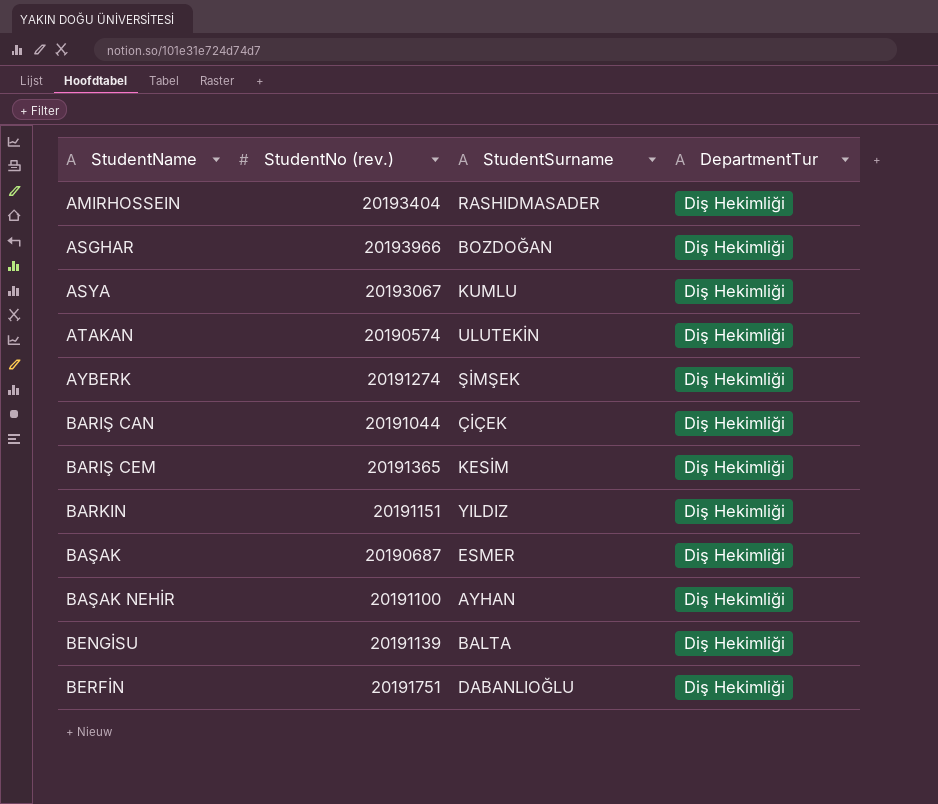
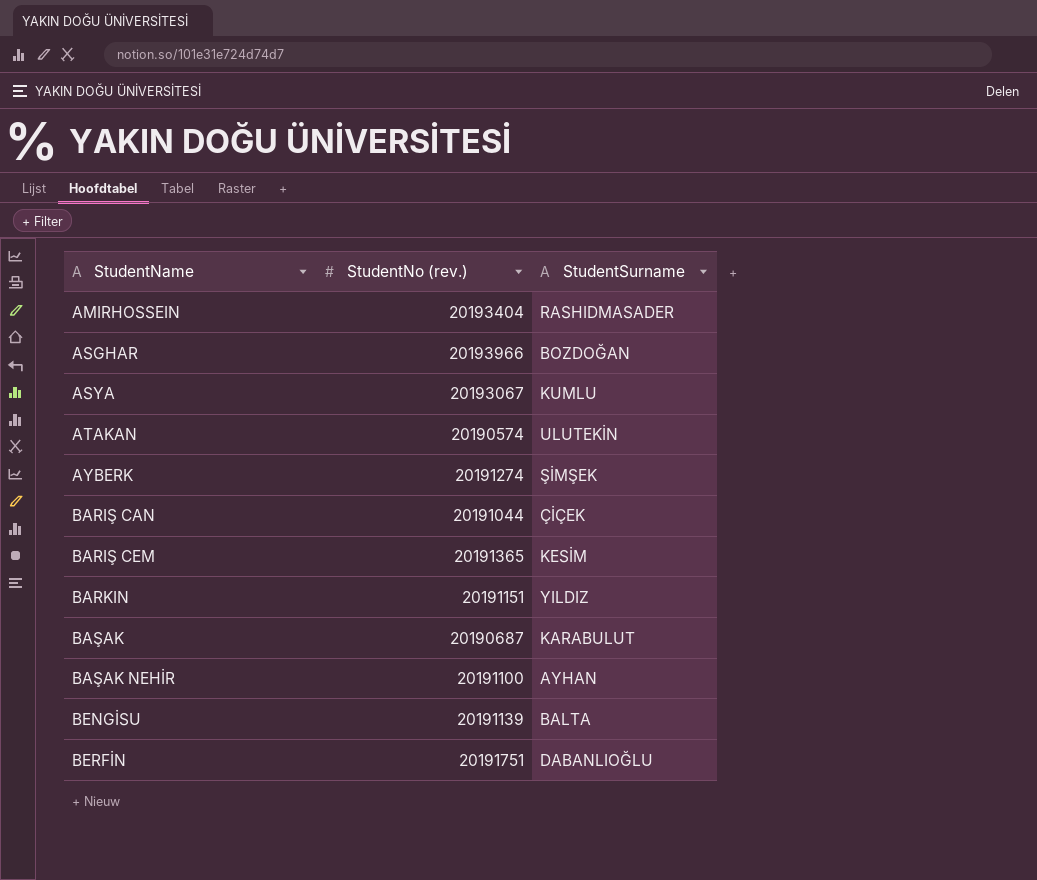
column DepartmentTur | position: 4 -> none
BAŞAK | StudentSurname: ESMER -> KARABULUT

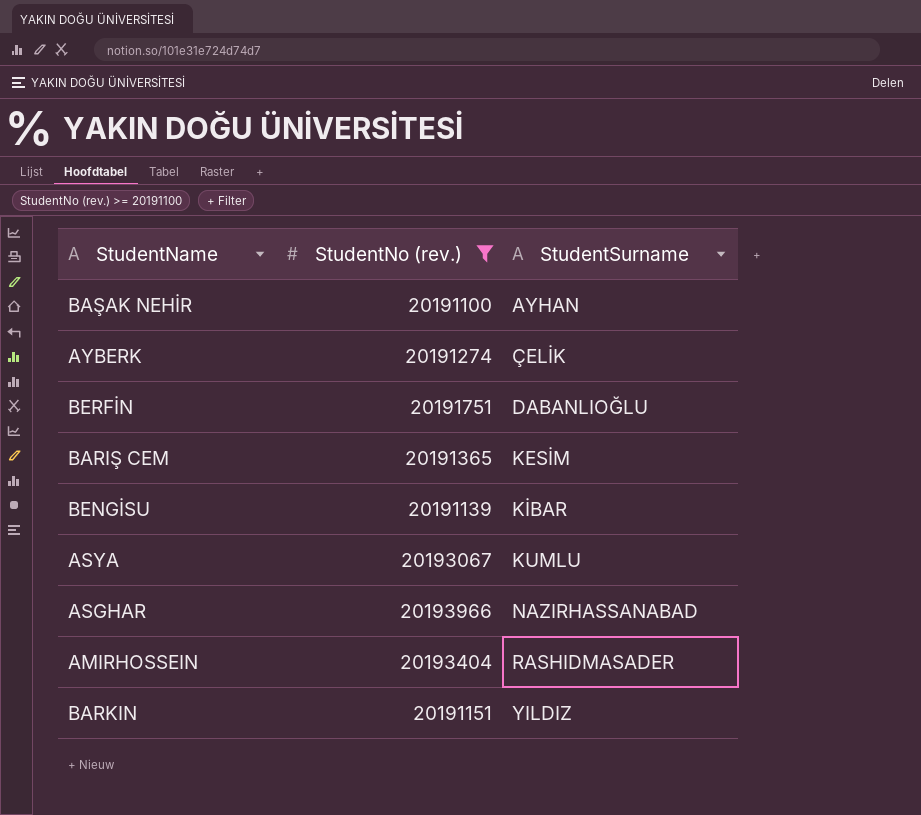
filter: none -> StudentNo (rev.) >= 20191100
row order: StudentName ascending -> StudentSurname ascending
AYBERK | StudentSurname: ŞİMŞEK -> ÇELİK
BENGİSU | StudentSurname: BALTA -> KİBAR
ASGHAR | StudentSurname: BOZDOĞAN -> NAZIRHASSANABAD

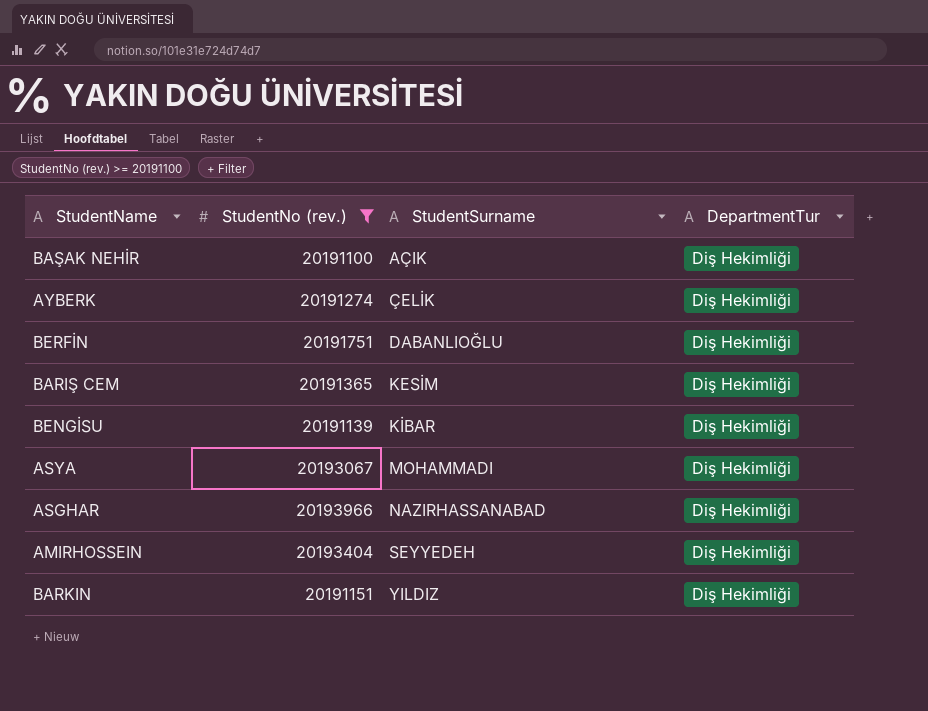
column DepartmentTur | position: none -> 4
BAŞAK NEHİR | StudentSurname: AYHAN -> AÇIK
ASYA | StudentSurname: KUMLU -> MOHAMMADI
AMIRHOSSEIN | StudentSurname: RASHIDMASADER -> SEYYEDEH

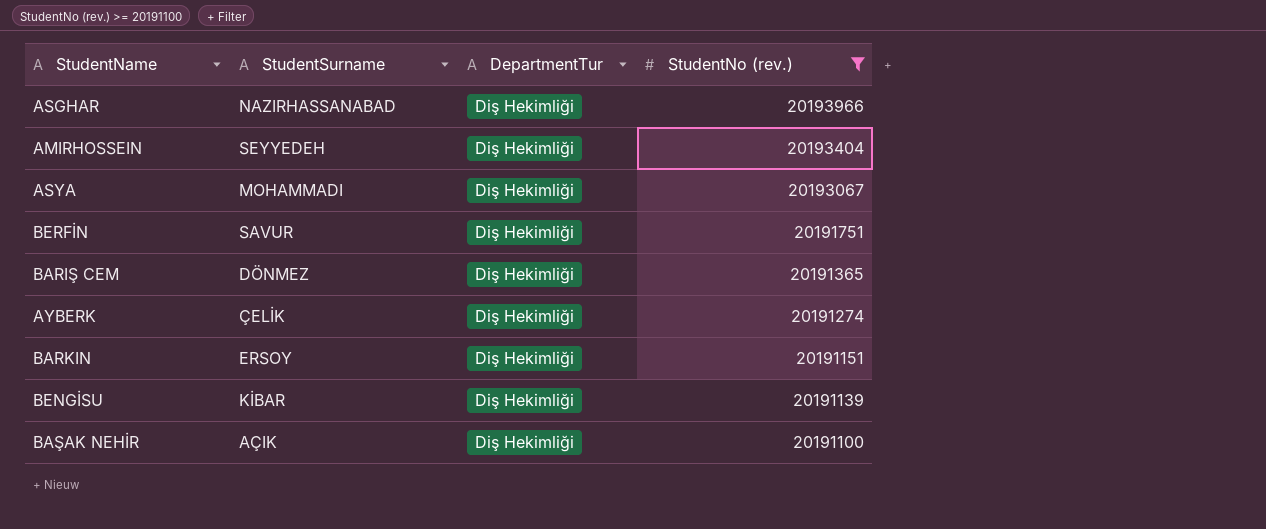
row order: StudentSurname ascending -> StudentNo (rev.) descending
column StudentNo (rev.) | position: 2 -> 4
BERFİN | StudentSurname: DABANLIOĞLU -> SAVUR
BARIŞ CEM | StudentSurname: KESİM -> DÖNMEZ
BARKIN | StudentSurname: YILDIZ -> ERSOY

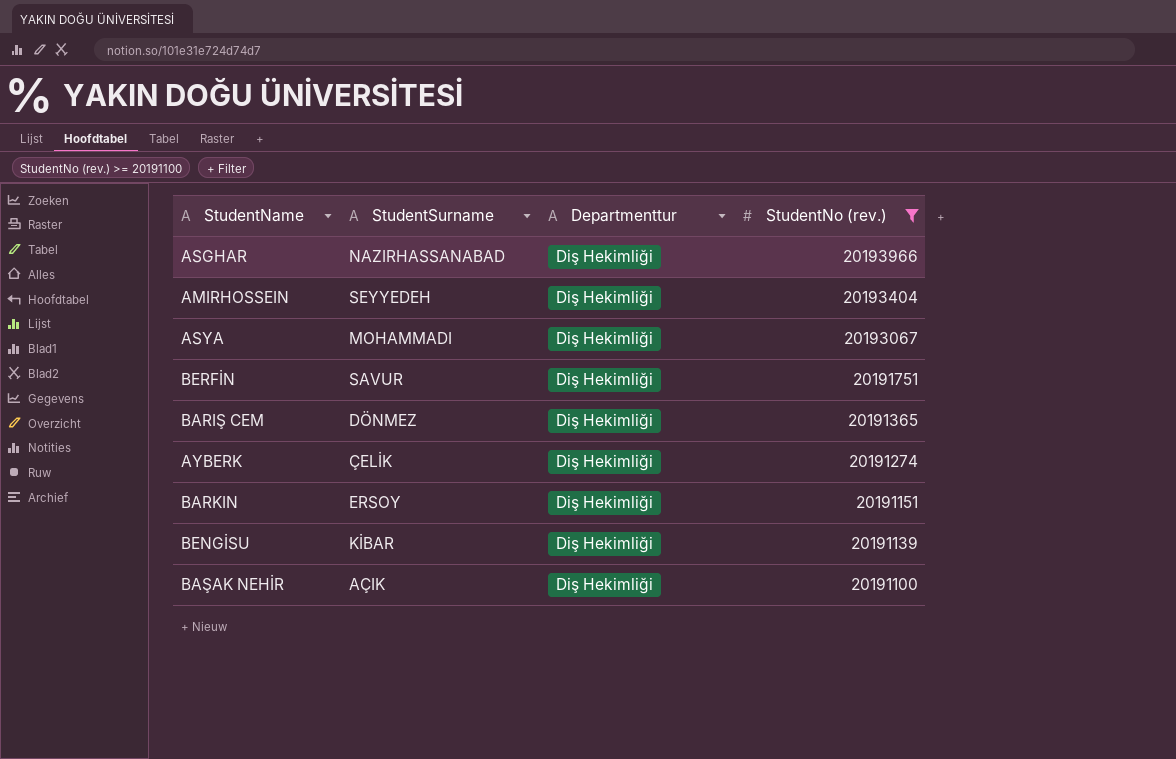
column name: DepartmentTur -> Departmenttur

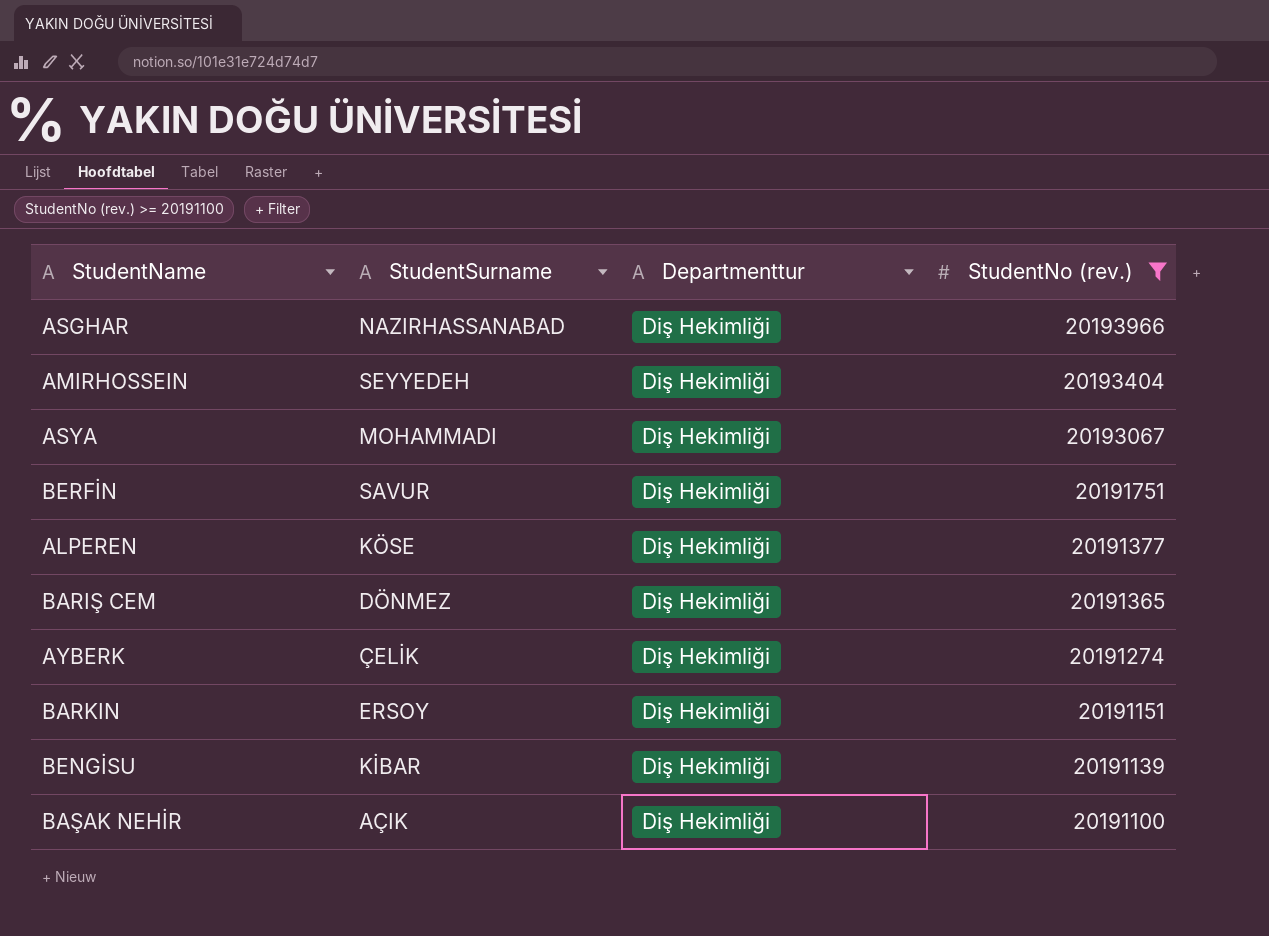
row ALPEREN: none -> KÖSE | Diş Hekimliği | 20191377

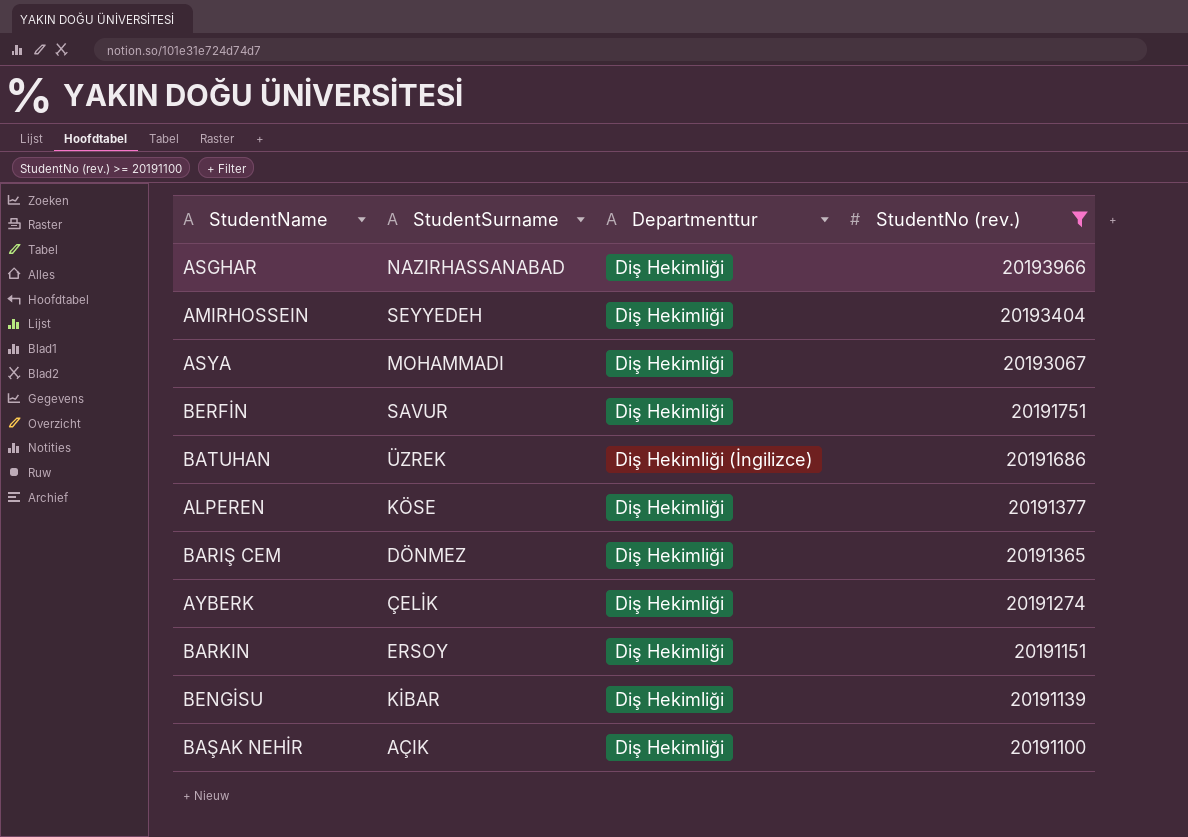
row BATUHAN: none -> ÜZREK | Diş Hekimliği (İngilizce) | 20191686

